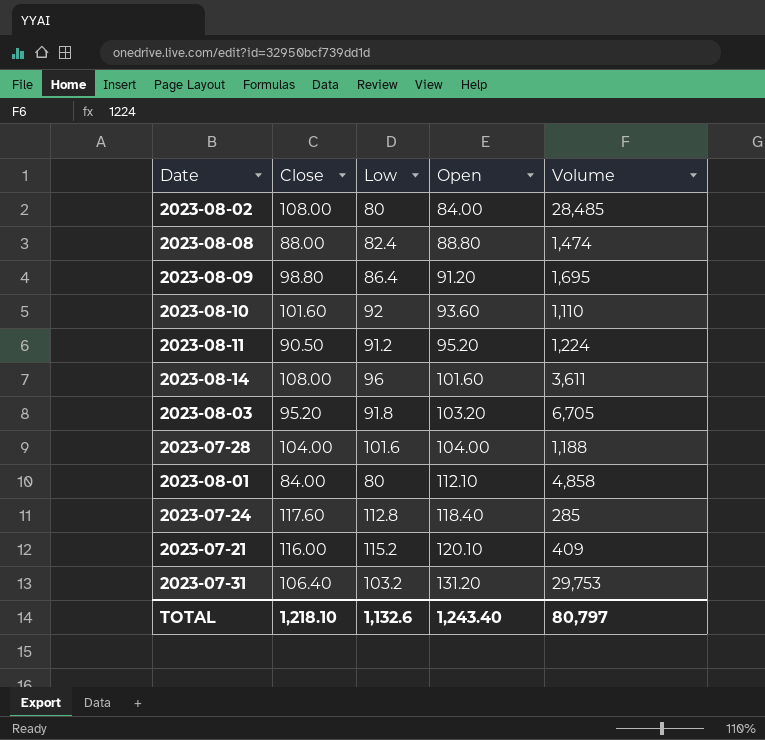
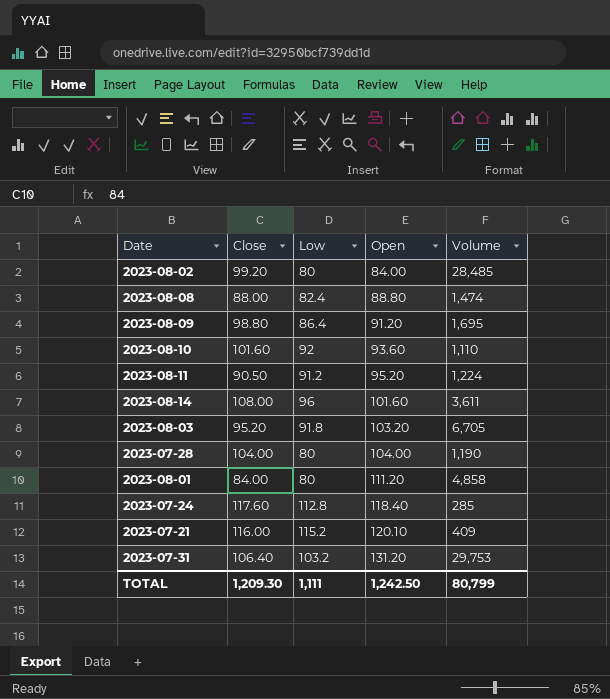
2023-08-02 | Close: 108.00 -> 99.20
2023-07-28 | Low: 101.6 -> 80
2023-07-28 | Volume: 1,188 -> 1,190
2023-08-01 | Open: 112.10 -> 111.20
TOTAL | Close: 1,218.10 -> 1,209.30
TOTAL | Low: 1,132.6 -> 1,111
TOTAL | Open: 1,243.40 -> 1,242.50
TOTAL | Volume: 80,797 -> 80,799

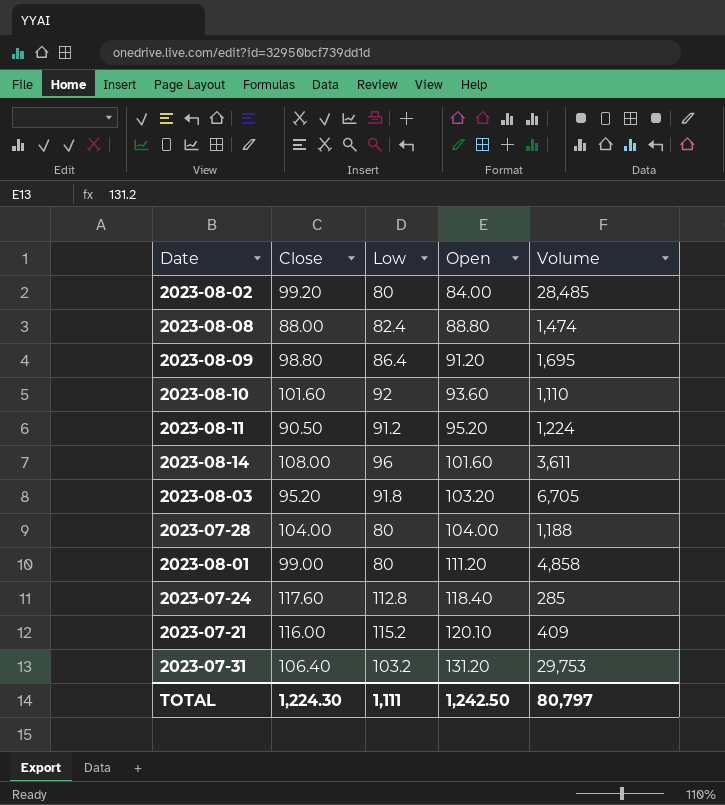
2023-07-28 | Volume: 1,190 -> 1,188
2023-08-01 | Close: 84.00 -> 99.00
TOTAL | Close: 1,209.30 -> 1,224.30
TOTAL | Volume: 80,799 -> 80,797

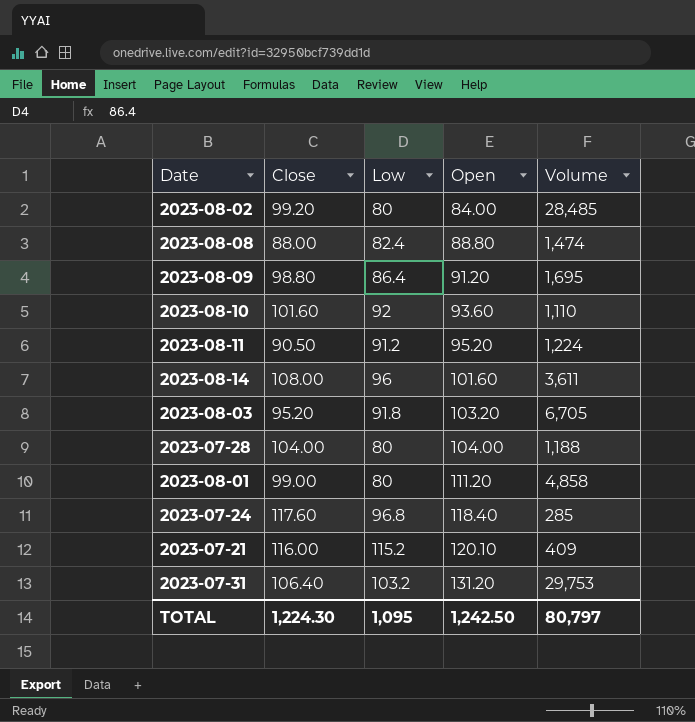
2023-07-24 | Low: 112.8 -> 96.8
TOTAL | Low: 1,111 -> 1,095

